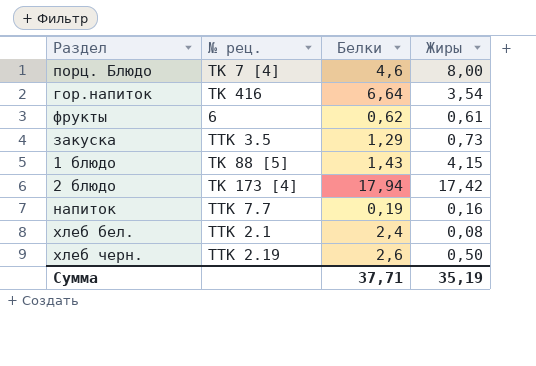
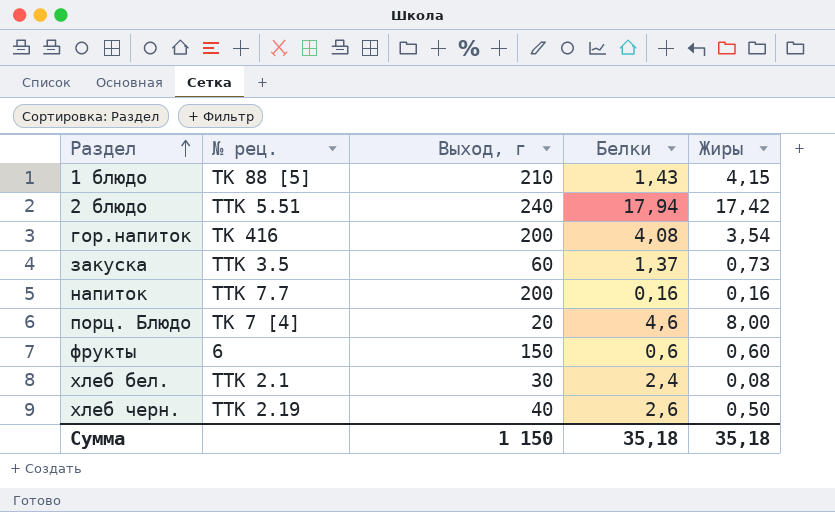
row order: none -> Раздел ascending
column Выход, г | position: none -> 3
2 блюдо | № рец.: ТК 173 [4] -> ТТК 5.51
гор.напиток | Белки: 6,64 -> 4,08
закуска | Белки: 1,29 -> 1,37
напиток | Белки: 0,19 -> 0,16
фрукты | Белки: 0,62 -> 0,6
фрукты | Жиры: 0,61 -> 0,60
Сумма | Белки: 37,71 -> 35,18
Сумма | Жиры: 35,19 -> 35,18

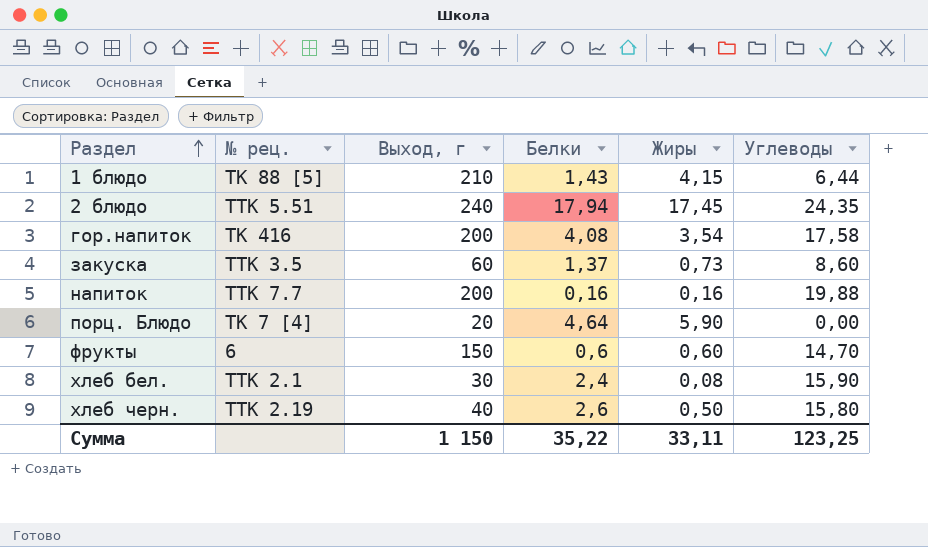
column Углеводы | position: none -> 6
2 блюдо | Жиры: 17,42 -> 17,45
порц. Блюдо | Белки: 4,6 -> 4,64
порц. Блюдо | Жиры: 8,00 -> 5,90
Сумма | Белки: 35,18 -> 35,22
Сумма | Жиры: 35,18 -> 33,11

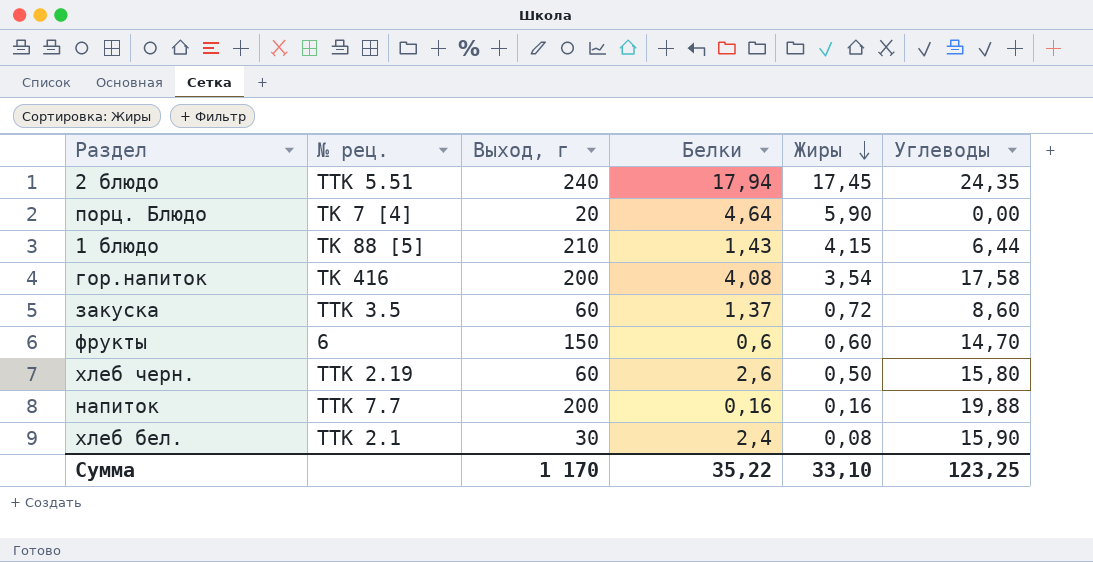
row order: Раздел ascending -> Жиры descending
закуска | Жиры: 0,73 -> 0,72
хлеб черн. | Выход, г: 40 -> 60
Сумма | Выход, г: 1 150 -> 1 170
Сумма | Жиры: 33,11 -> 33,10

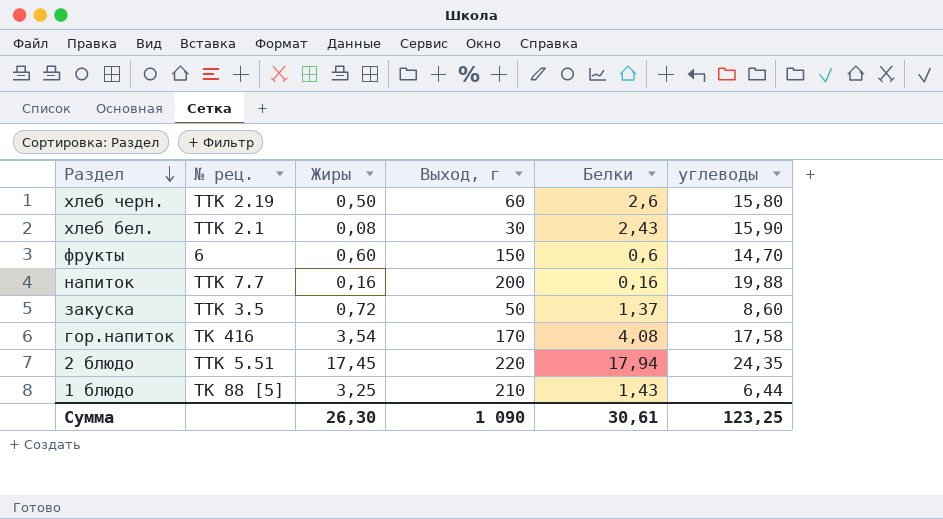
row order: Жиры descending -> Раздел descending
column Жиры | position: 5 -> 3
column name: Углеводы -> углеводы
row порц. Блюдо: ТК 7 [4] | 20 | 4,64 | 5,90 | 0,00 -> none
хлеб бел. | Белки: 2,4 -> 2,43
закуска | Выход, г: 60 -> 50
гор.напиток | Выход, г: 200 -> 170
2 блюдо | Выход, г: 240 -> 220
1 блюдо | Жиры: 4,15 -> 3,25
Сумма | Жиры: 33,10 -> 26,30
Сумма | Выход, г: 1 170 -> 1 090
Сумма | Белки: 35,22 -> 30,61

